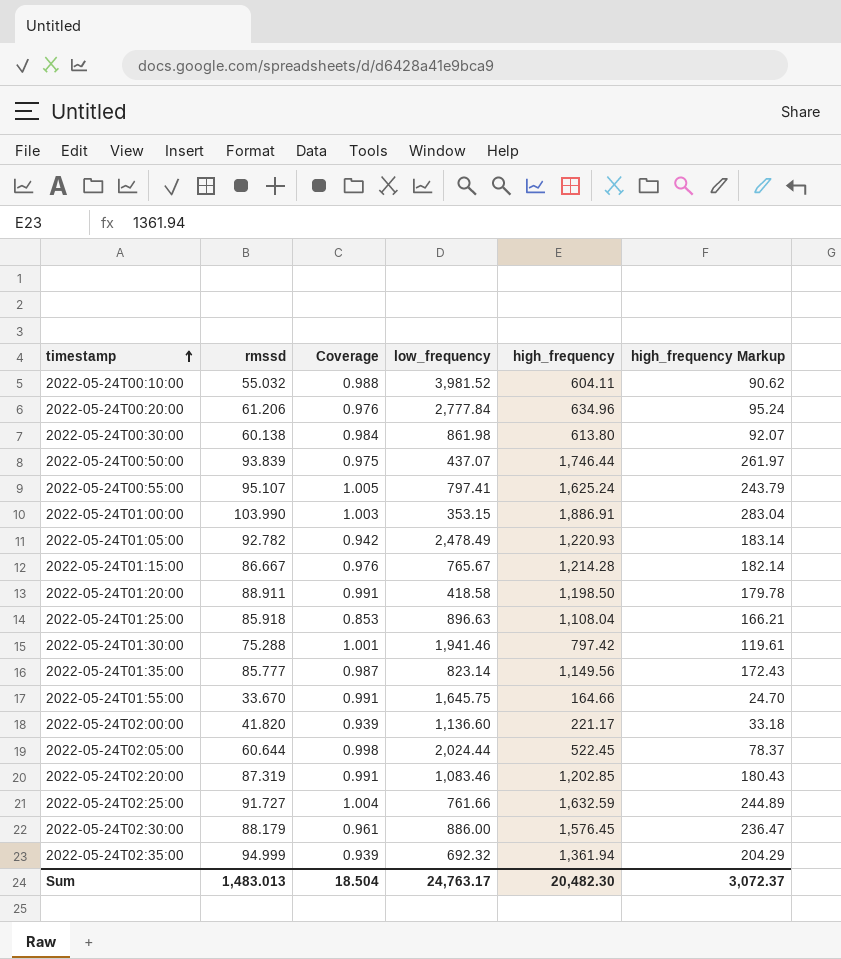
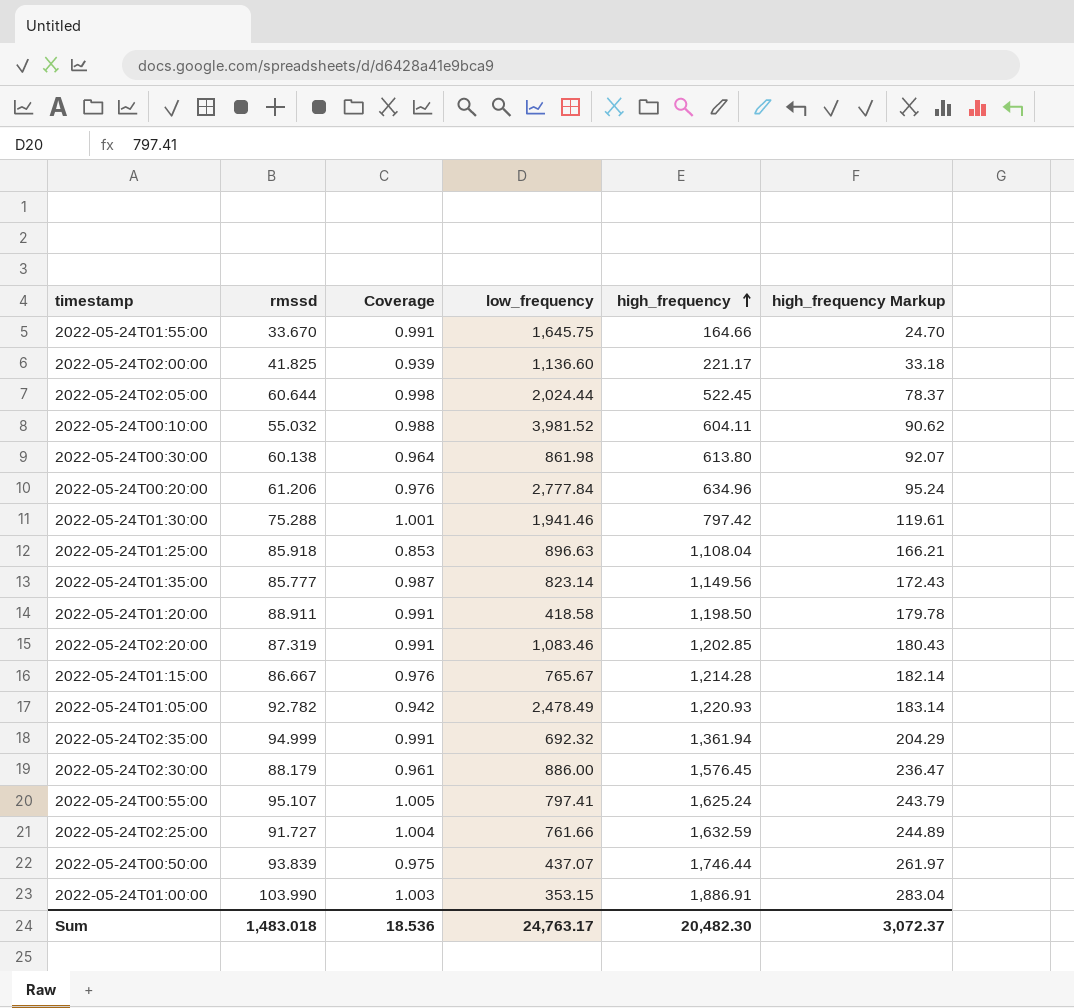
row order: timestamp ascending -> high_frequency ascending
2022-05-24T02:00:00 | rmssd: 41.820 -> 41.825
2022-05-24T00:30:00 | Coverage: 0.984 -> 0.964
2022-05-24T02:35:00 | Coverage: 0.939 -> 0.991
Sum | rmssd: 1,483.013 -> 1,483.018
Sum | Coverage: 18.504 -> 18.536

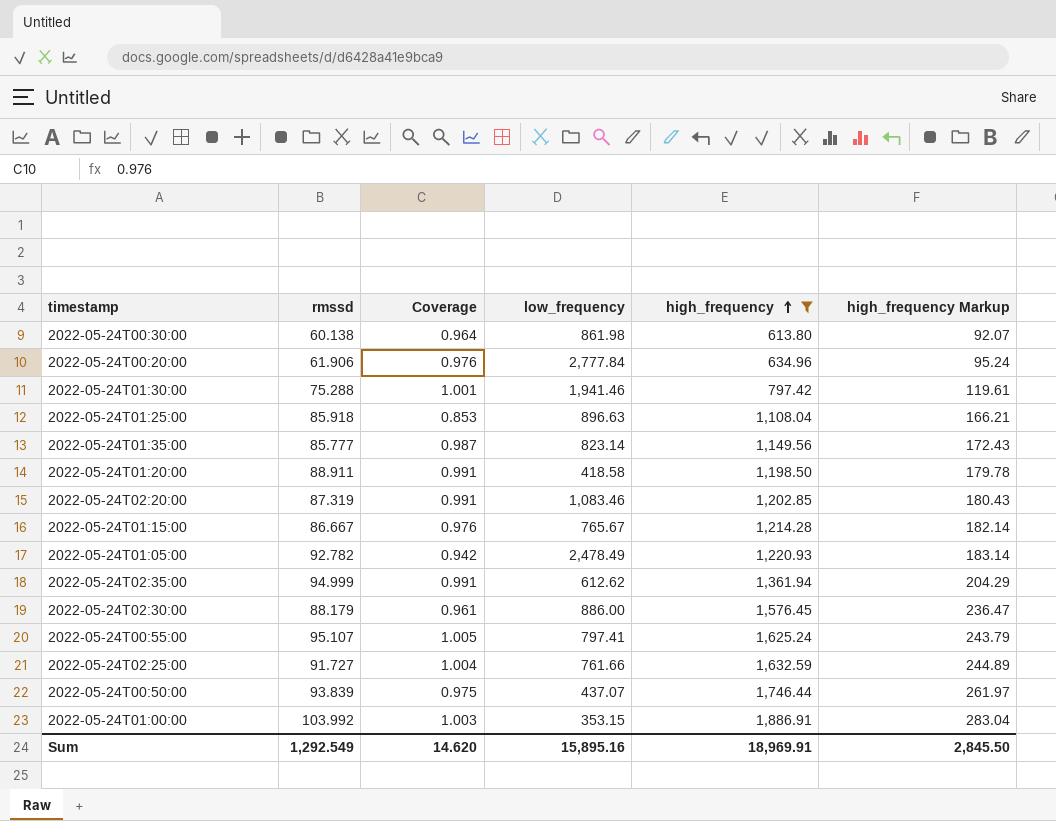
filter: none -> high_frequency >= 613.80
2022-05-24T00:20:00 | rmssd: 61.206 -> 61.906
2022-05-24T02:35:00 | low_frequency: 692.32 -> 612.62
2022-05-24T01:00:00 | rmssd: 103.990 -> 103.992
Sum | rmssd: 1,483.018 -> 1,292.549
Sum | Coverage: 18.536 -> 14.620
Sum | low_frequency: 24,763.17 -> 15,895.16
Sum | high_frequency: 20,482.30 -> 18,969.91
Sum | high_frequency Markup: 3,072.37 -> 2,845.50

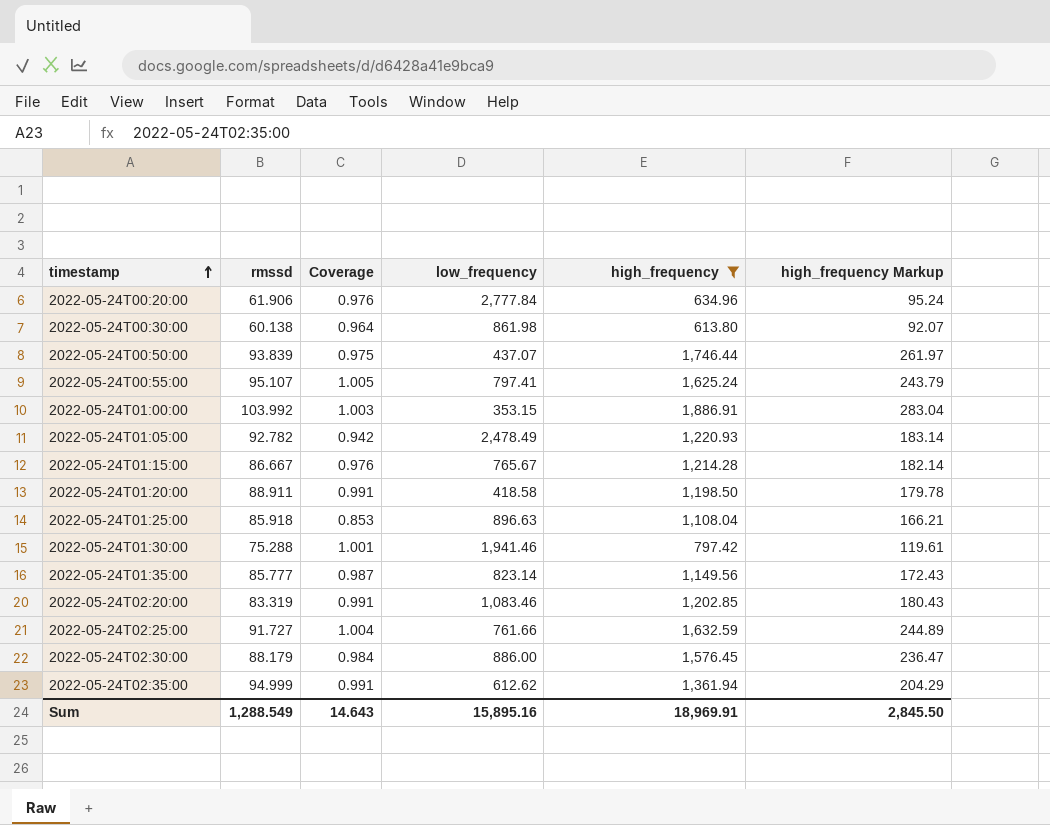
row order: high_frequency ascending -> timestamp ascending
2022-05-24T02:20:00 | rmssd: 87.319 -> 83.319
2022-05-24T02:30:00 | Coverage: 0.961 -> 0.984
Sum | rmssd: 1,292.549 -> 1,288.549
Sum | Coverage: 14.620 -> 14.643

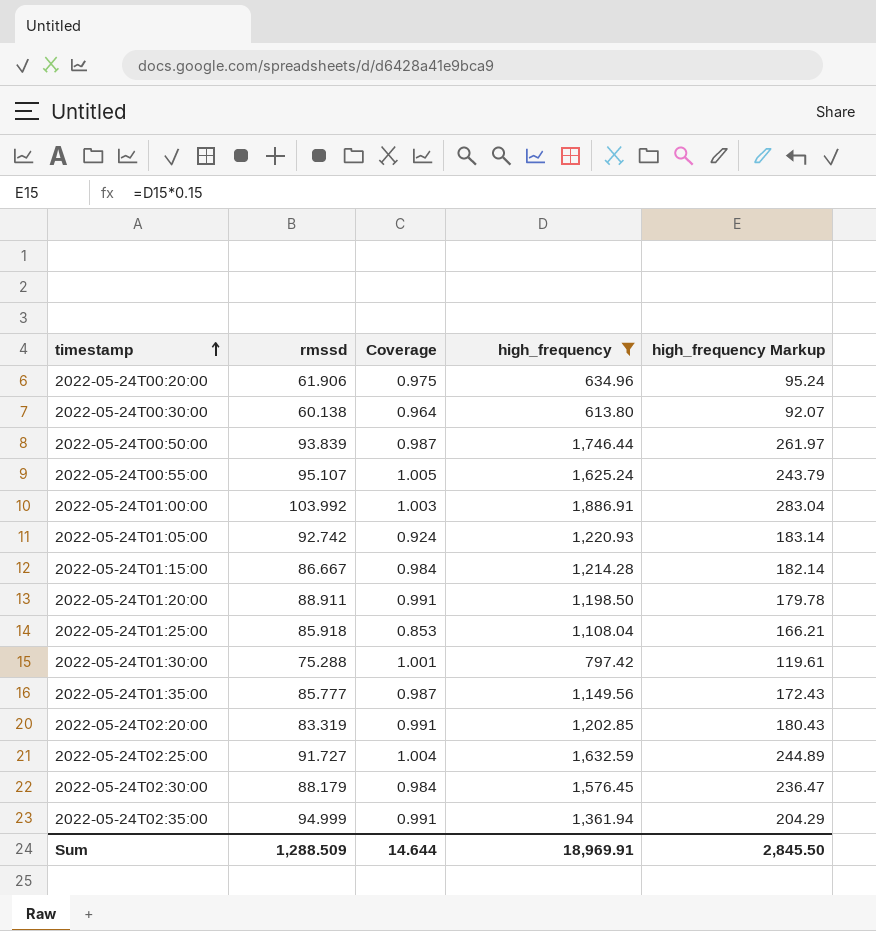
column low_frequency | position: 4 -> none
2022-05-24T00:20:00 | Coverage: 0.976 -> 0.975
2022-05-24T00:50:00 | Coverage: 0.975 -> 0.987
2022-05-24T01:05:00 | rmssd: 92.782 -> 92.742
2022-05-24T01:05:00 | Coverage: 0.942 -> 0.924
2022-05-24T01:15:00 | Coverage: 0.976 -> 0.984
Sum | rmssd: 1,288.549 -> 1,288.509
Sum | Coverage: 14.643 -> 14.644

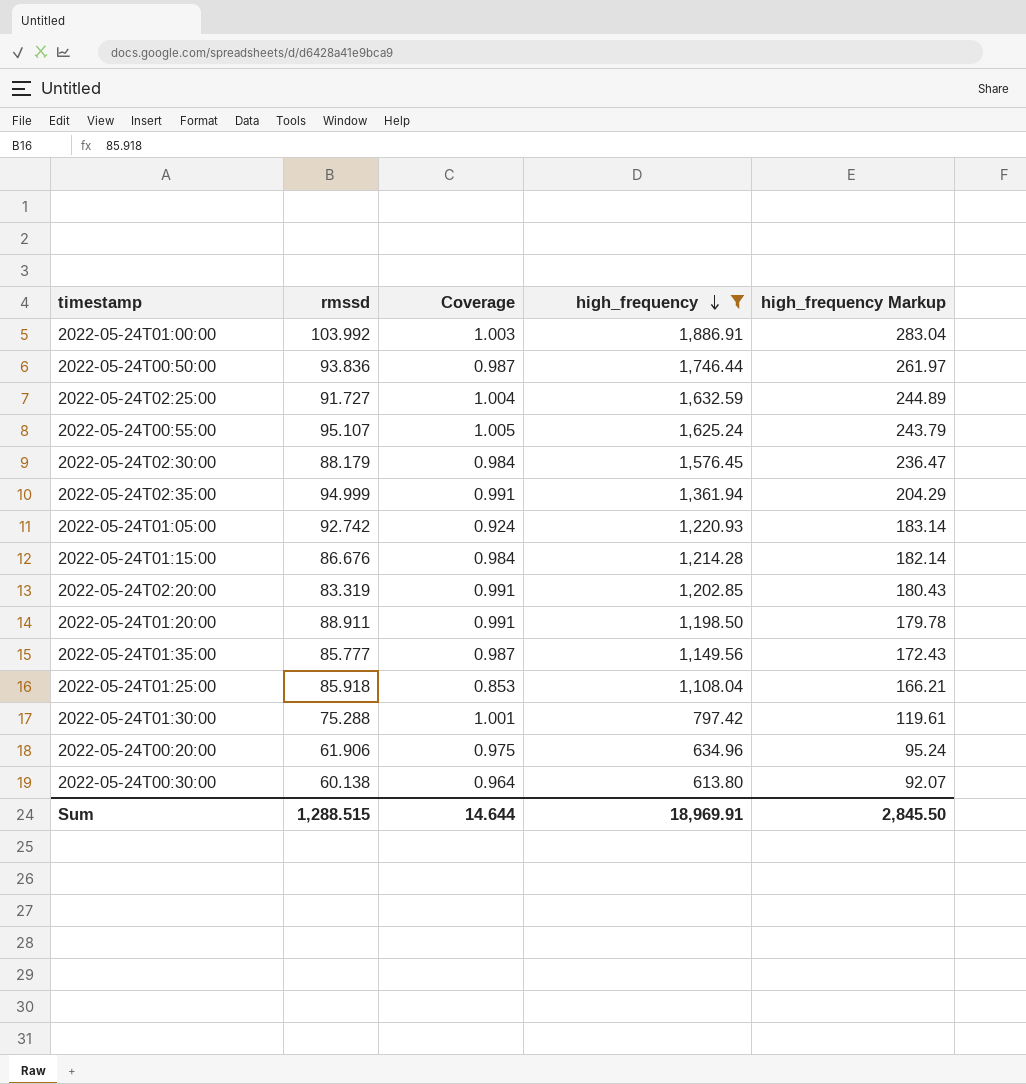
row order: timestamp ascending -> high_frequency descending
2022-05-24T00:50:00 | rmssd: 93.839 -> 93.836
2022-05-24T01:15:00 | rmssd: 86.667 -> 86.676
Sum | rmssd: 1,288.509 -> 1,288.515

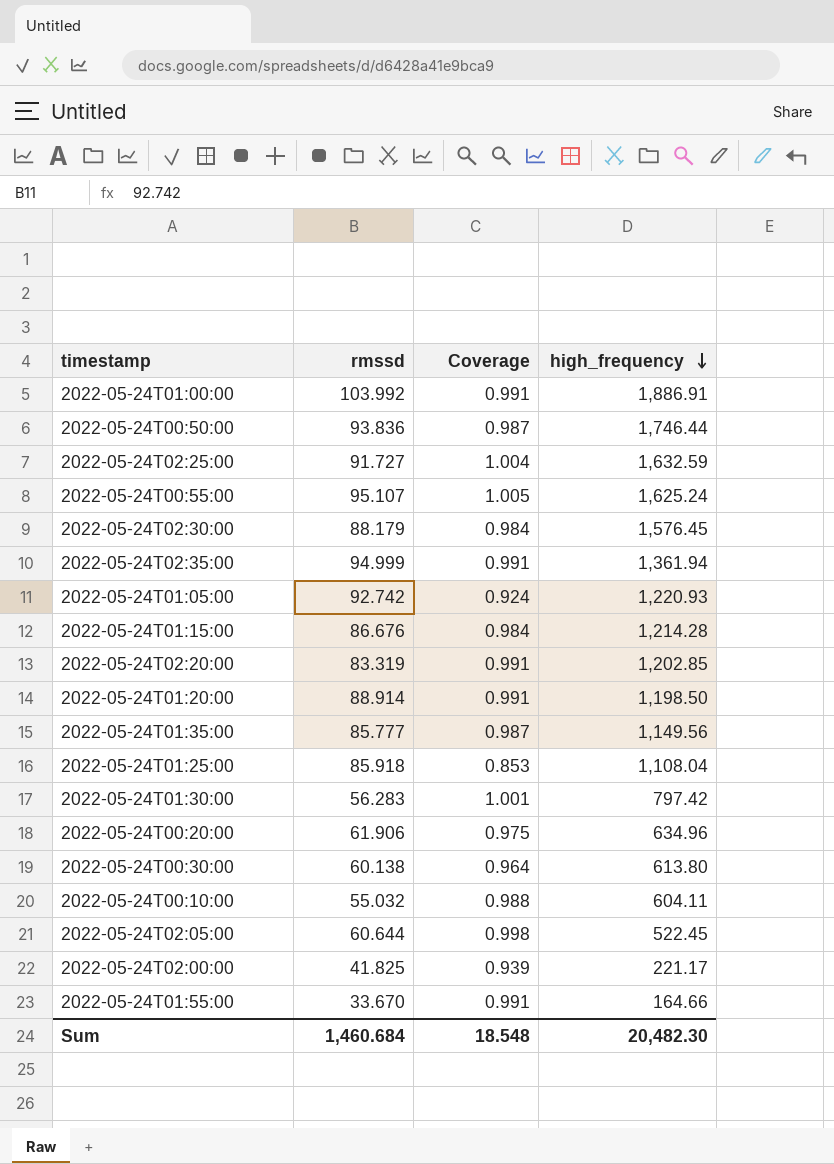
filter: high_frequency >= 613.80 -> none
column high_frequency Markup | formula: [high_frequency] * 0.15 -> none
2022-05-24T01:00:00 | Coverage: 1.003 -> 0.991
2022-05-24T01:20:00 | rmssd: 88.911 -> 88.914
2022-05-24T01:30:00 | rmssd: 75.288 -> 56.283
Sum | rmssd: 1,288.515 -> 1,460.684
Sum | Coverage: 14.644 -> 18.548
Sum | high_frequency: 18,969.91 -> 20,482.30

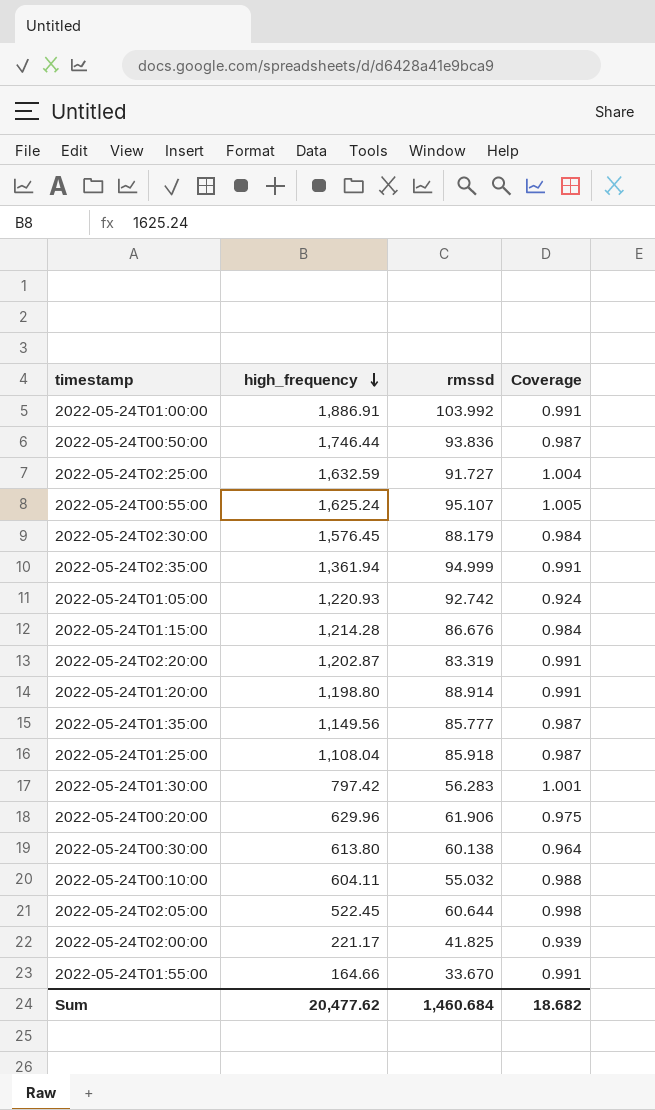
column high_frequency | position: 4 -> 2
2022-05-24T02:20:00 | high_frequency: 1,202.85 -> 1,202.87
2022-05-24T01:20:00 | high_frequency: 1,198.50 -> 1,198.80
2022-05-24T01:25:00 | Coverage: 0.853 -> 0.987
2022-05-24T00:20:00 | high_frequency: 634.96 -> 629.96
Sum | high_frequency: 20,482.30 -> 20,477.62
Sum | Coverage: 18.548 -> 18.682

